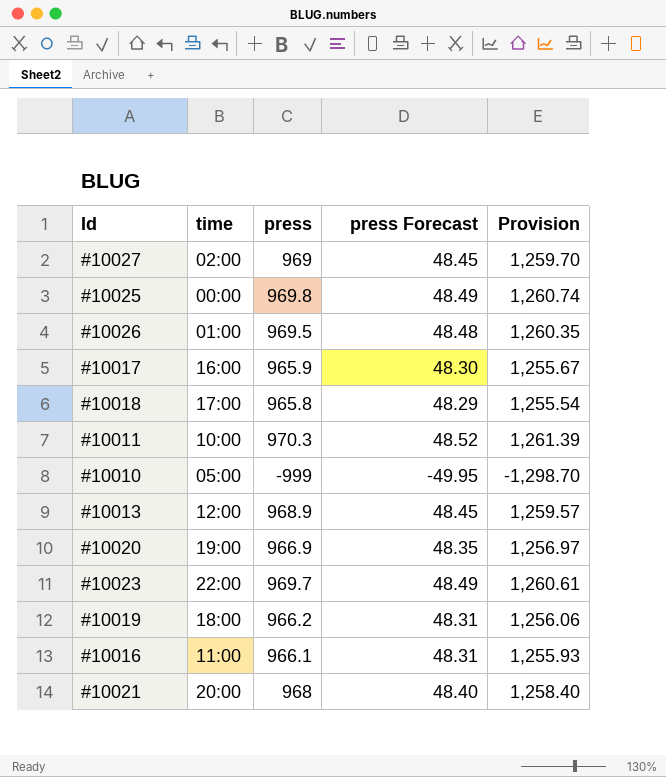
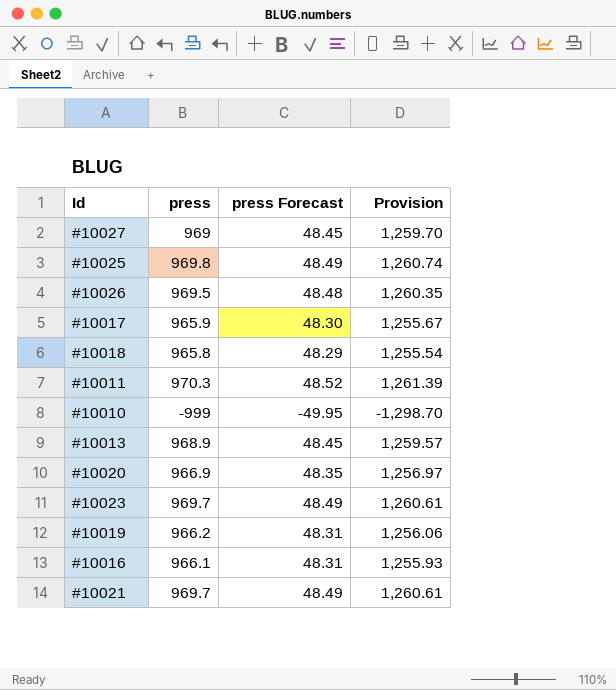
column time | position: 2 -> none
#10021 | press: 968 -> 969.7
#10021 | press Forecast: 48.40 -> 48.49
#10021 | Provision: 1,258.40 -> 1,260.61

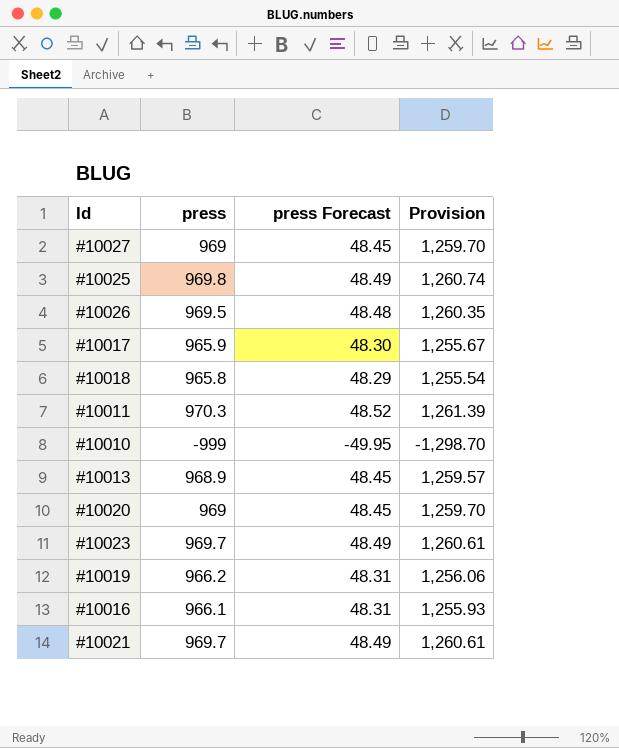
#10020 | press: 966.9 -> 969
#10020 | press Forecast: 48.35 -> 48.45
#10020 | Provision: 1,256.97 -> 1,259.70

